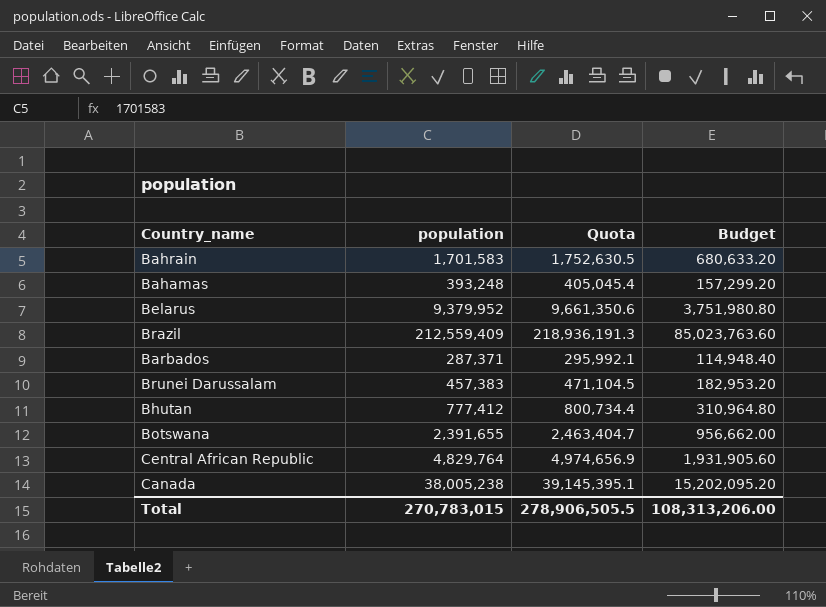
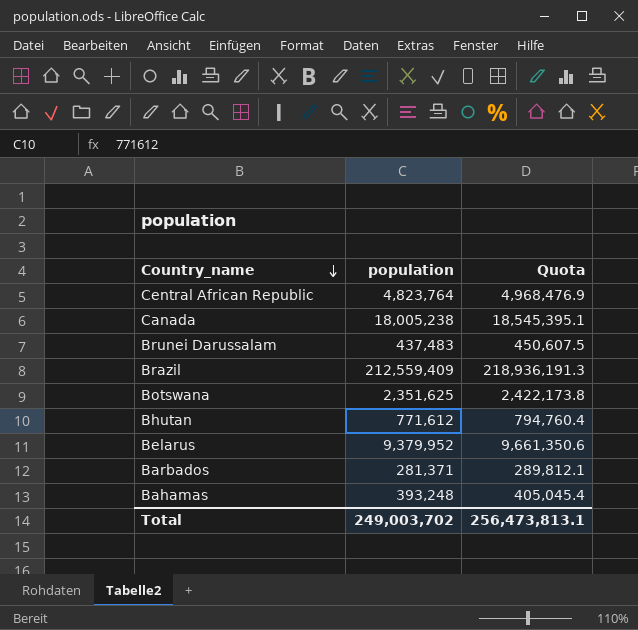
row order: none -> Country_name descending
column Budget | formula: [population] * 0.4 -> none
row Bahrain: 1,701,583 | 1,752,630.5 | 680,633.20 -> none
Central African Republic | population: 4,829,764 -> 4,823,764
Central African Republic | Quota: 4,974,656.9 -> 4,968,476.9
Canada | population: 38,005,238 -> 18,005,238
Canada | Quota: 39,145,395.1 -> 18,545,395.1
Brunei Darussalam | population: 457,383 -> 437,483
Brunei Darussalam | Quota: 471,104.5 -> 450,607.5
Botswana | population: 2,391,655 -> 2,351,625
Botswana | Quota: 2,463,404.7 -> 2,422,173.8
Bhutan | population: 777,412 -> 771,612
Bhutan | Quota: 800,734.4 -> 794,760.4
Barbados | population: 287,371 -> 281,371
Barbados | Quota: 295,992.1 -> 289,812.1
Total | population: 270,783,015 -> 249,003,702
Total | Quota: 278,906,505.5 -> 256,473,813.1

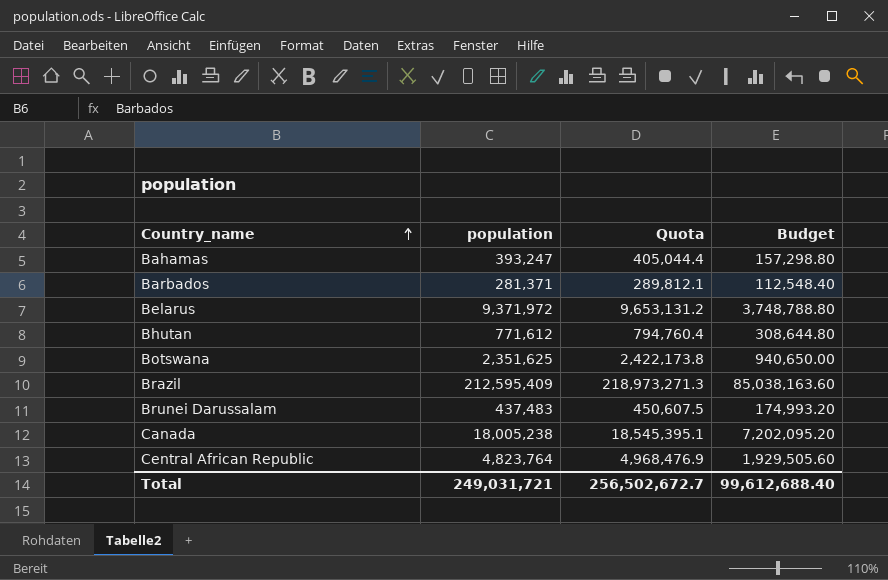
row order: Country_name descending -> Country_name ascending
column Budget | formula: none -> [population] * 0.4
Bahamas | population: 393,248 -> 393,247
Bahamas | Quota: 405,045.4 -> 405,044.4
Belarus | population: 9,379,952 -> 9,371,972
Belarus | Quota: 9,661,350.6 -> 9,653,131.2
Brazil | population: 212,559,409 -> 212,595,409
Brazil | Quota: 218,936,191.3 -> 218,973,271.3
Total | population: 249,003,702 -> 249,031,721
Total | Quota: 256,473,813.1 -> 256,502,672.7

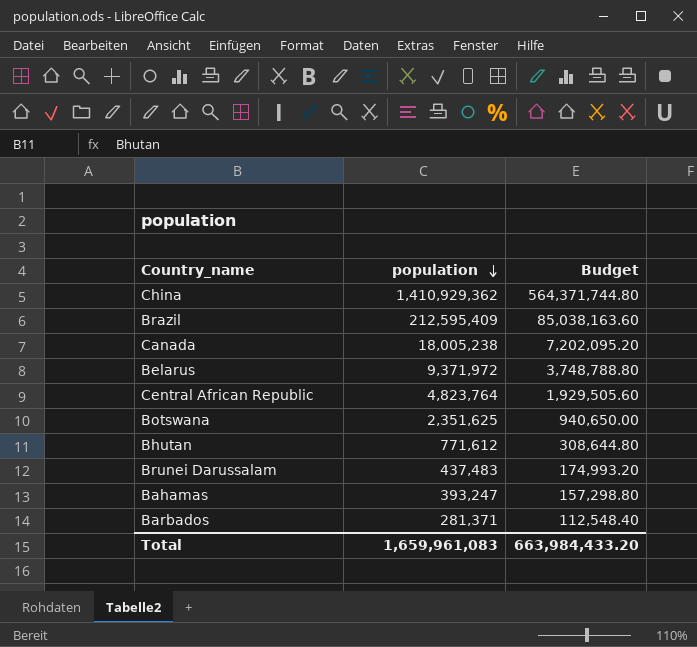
row order: Country_name ascending -> population descending
column Quota | formula: [population] * 1.03 -> none
row China: none -> 1,410,929,362 | 564,371,744.80
Total | population: 249,031,721 -> 1,659,961,083
Total | Budget: 99,612,688.40 -> 663,984,433.20

